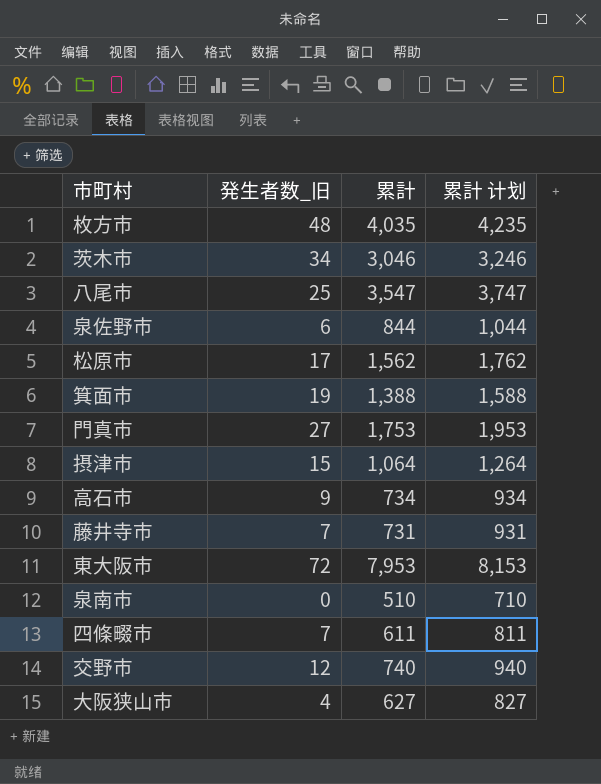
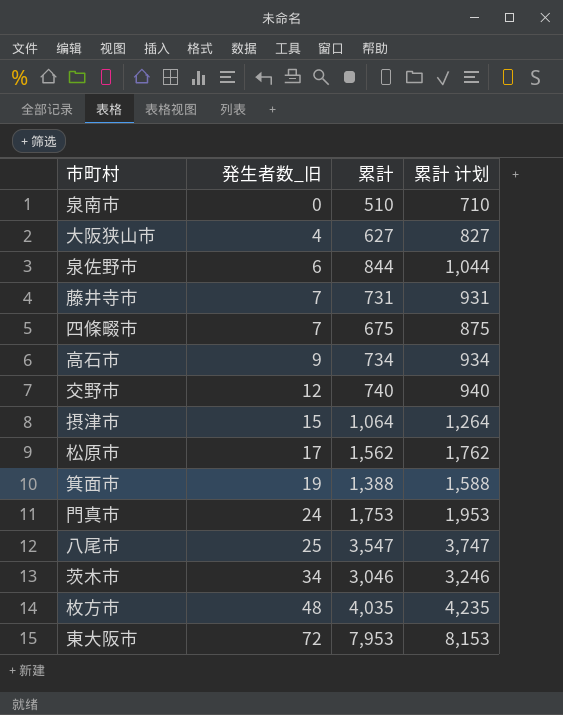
row order: none -> 発生者数_旧 ascending
四條畷市 | 累計: 611 -> 675
四條畷市 | 累計 计划: 811 -> 875
門真市 | 発生者数_旧: 27 -> 24

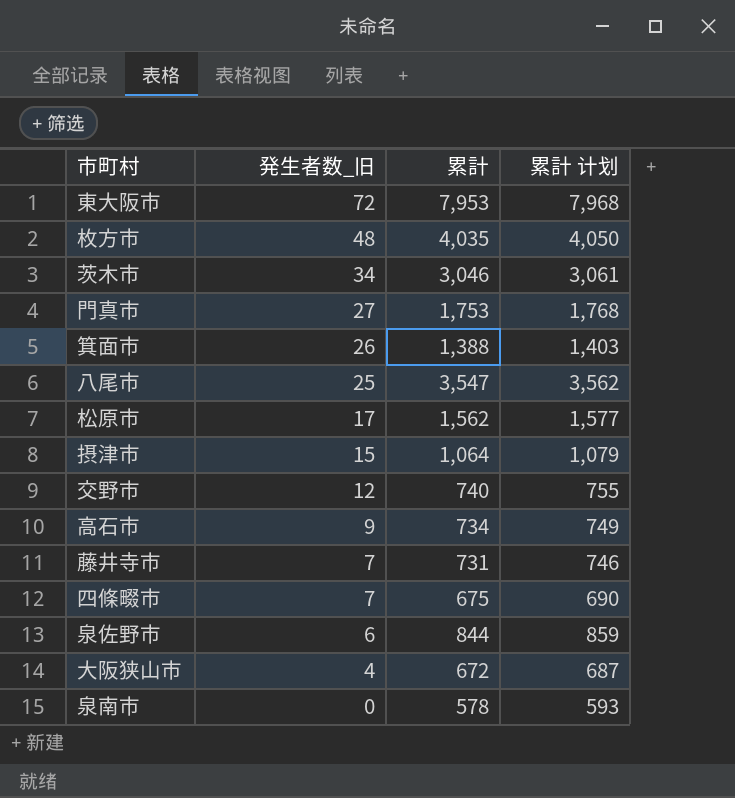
row order: 発生者数_旧 ascending -> 発生者数_旧 descending
column 累計 计划 | formula: [累計] + 200 -> [累計] + 15
門真市 | 発生者数_旧: 24 -> 27
箕面市 | 発生者数_旧: 19 -> 26
大阪狭山市 | 累計: 627 -> 672
泉南市 | 累計: 510 -> 578

